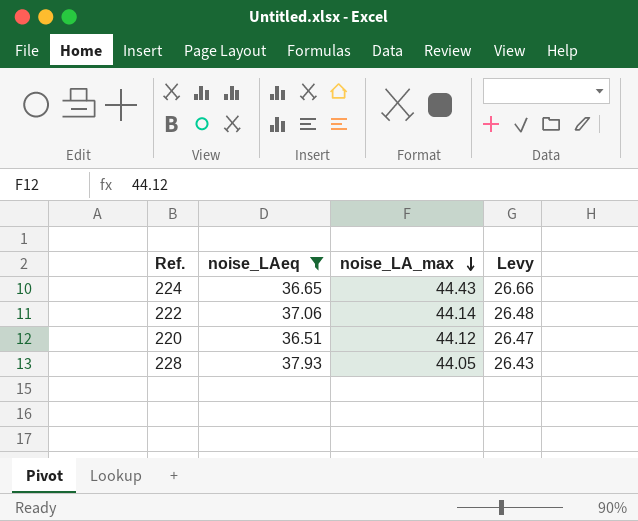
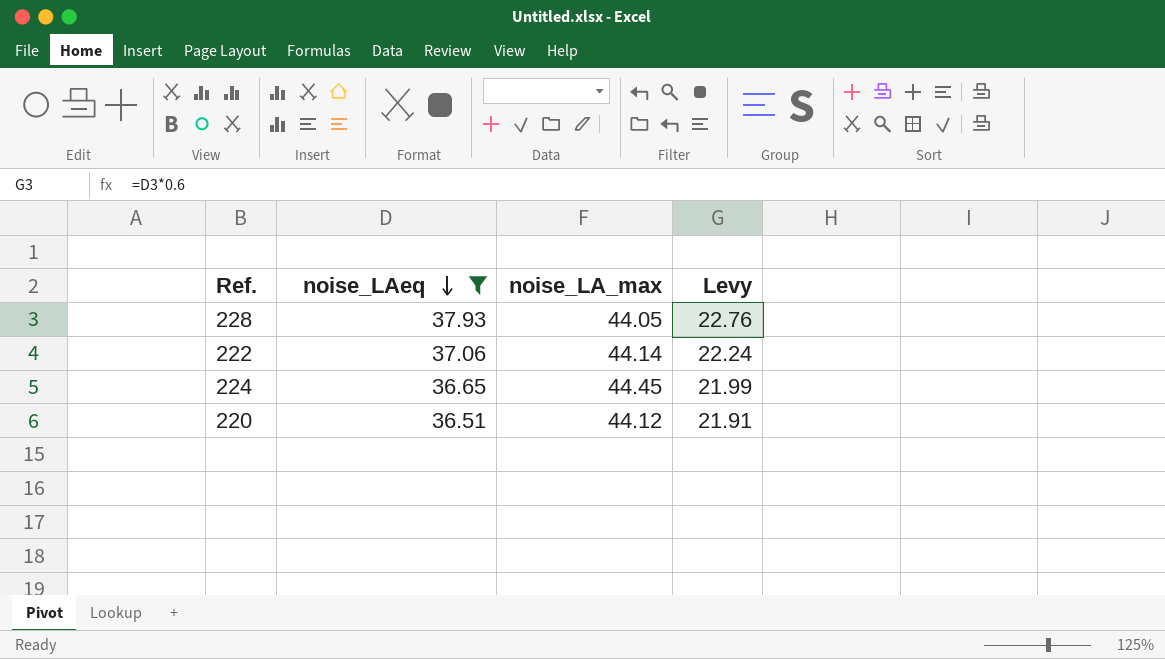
row order: noise_LA_max descending -> noise_LAeq descending
column Levy | formula: [noise_LA_max] * 0.6 -> [noise_LAeq] * 0.6
224 | noise_LA_max: 44.43 -> 44.45

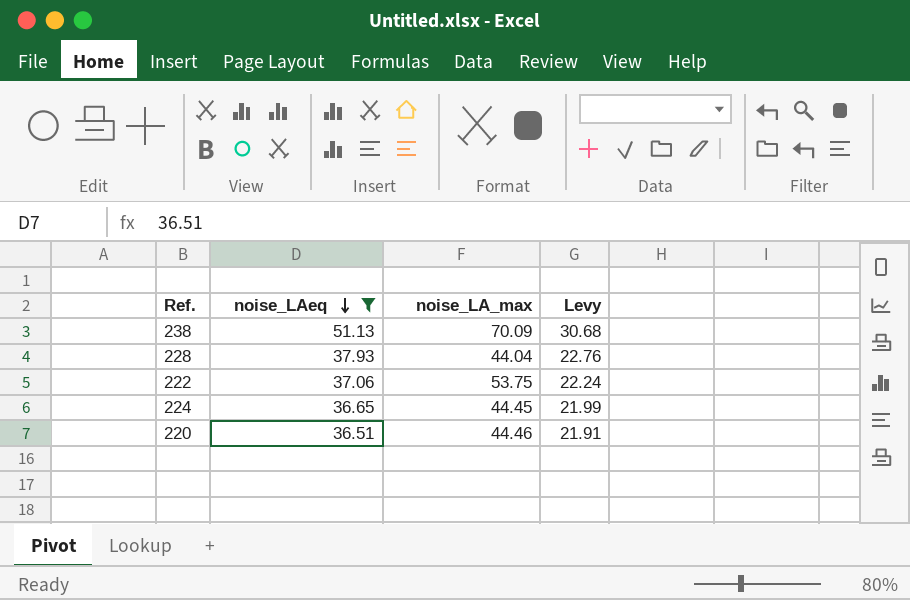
row 238: none -> 51.13 | 70.09 | 30.68
228 | noise_LA_max: 44.05 -> 44.04
222 | noise_LA_max: 44.14 -> 53.75
220 | noise_LA_max: 44.12 -> 44.46

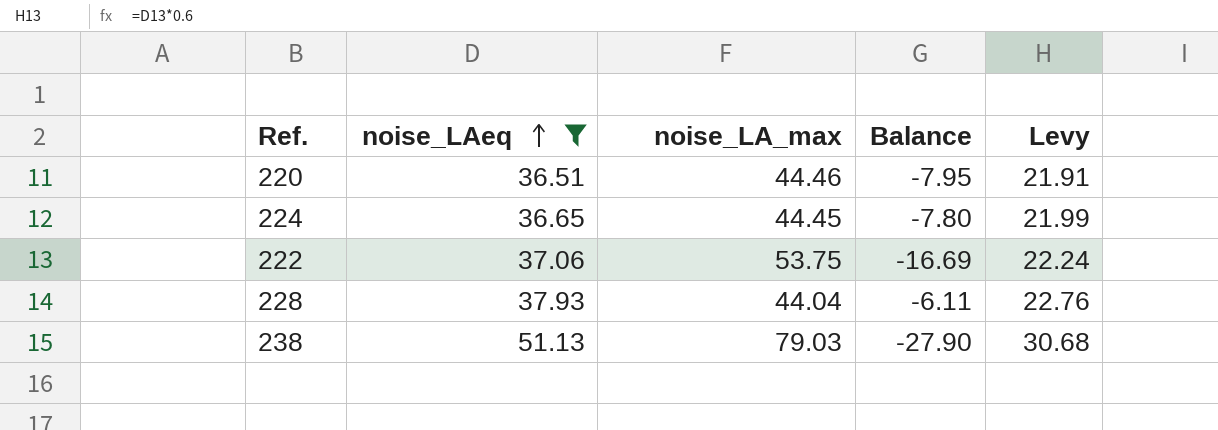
row order: noise_LAeq descending -> noise_LAeq ascending
column Balance | formula: none -> [noise_LAeq] - [noise_LA_max]
238 | noise_LA_max: 70.09 -> 79.03

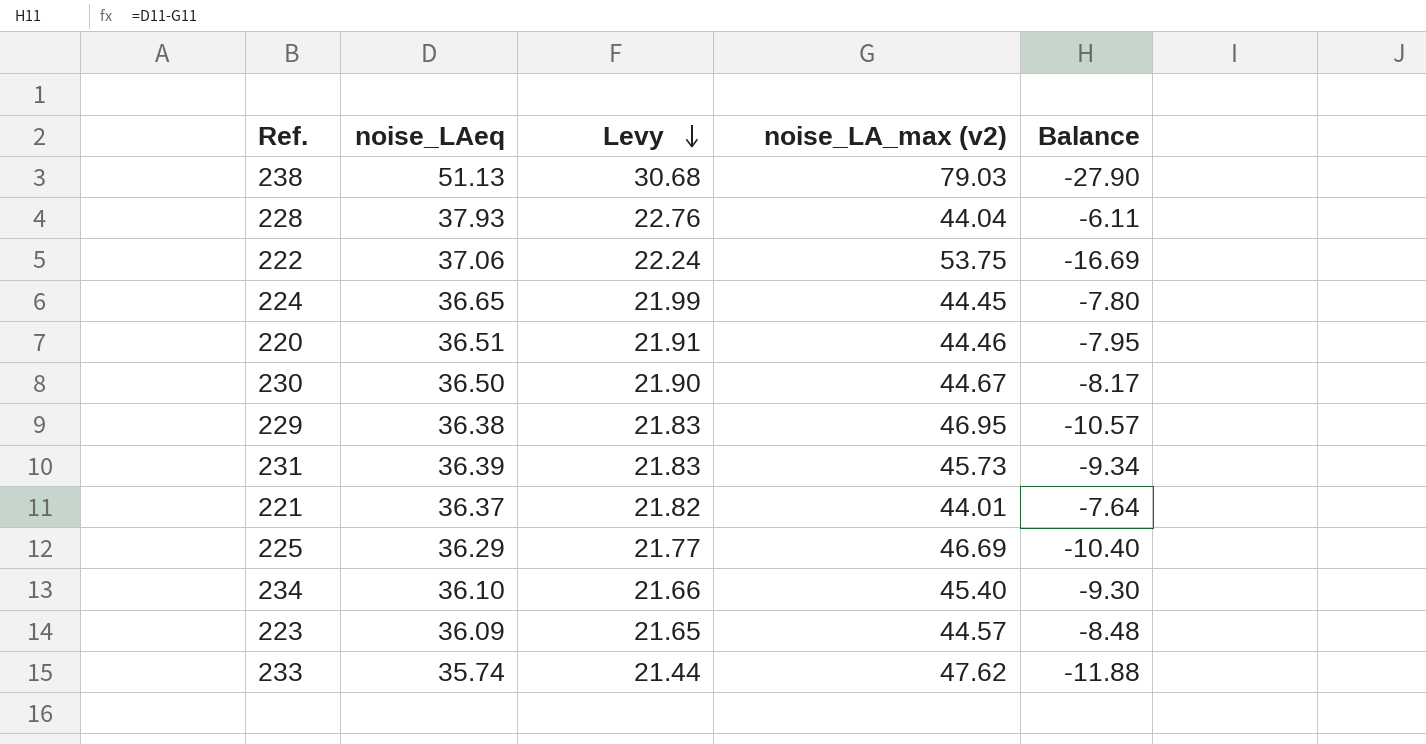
filter: noise_LAeq >= 36.51 -> none
row order: noise_LAeq ascending -> Levy descending
column Levy | position: 5 -> 3
column name: noise_LA_max -> noise_LA_max (v2)

